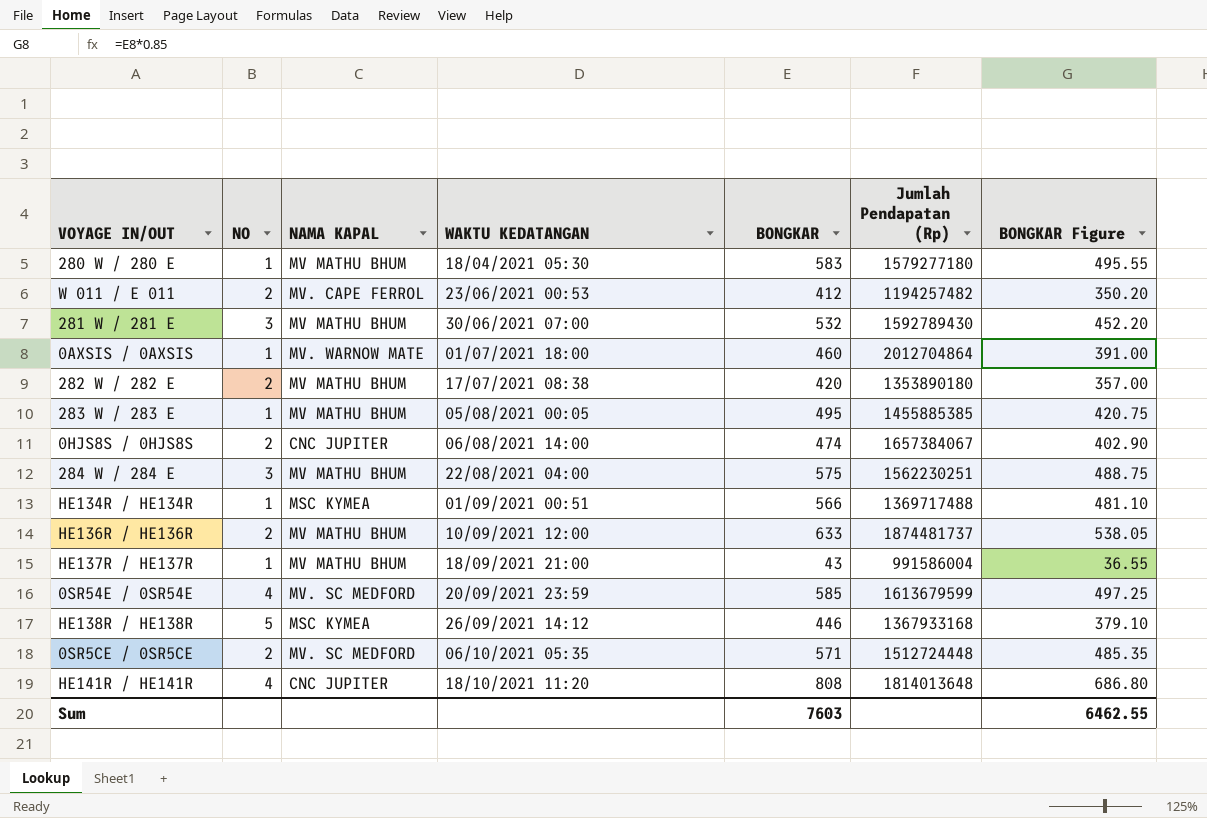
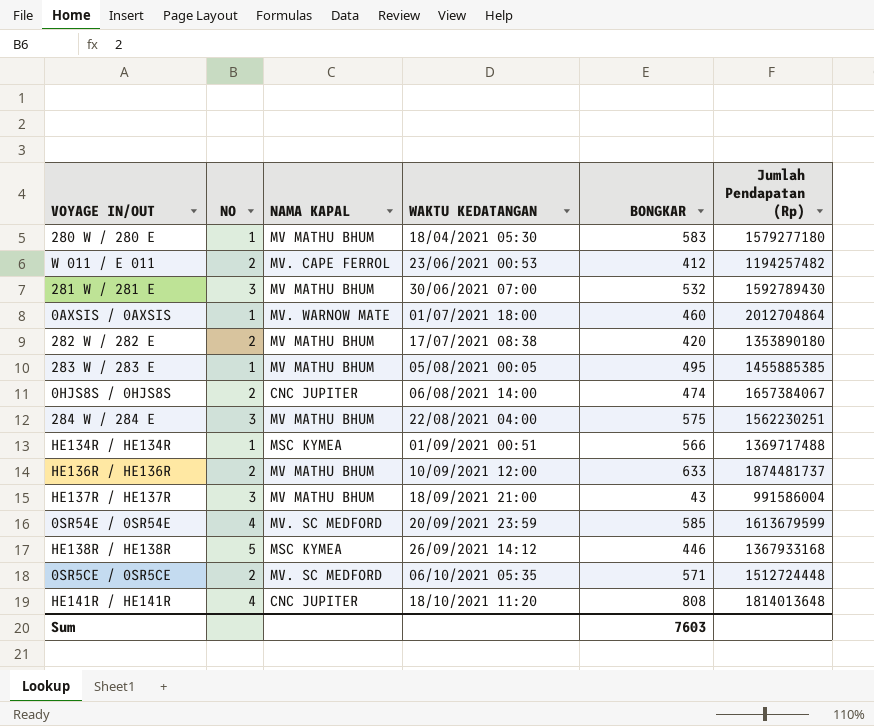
column BONGKAR Figure | formula: [BONGKAR] * 0.85 -> none
HE137R / HE137R | NO: 1 -> 3

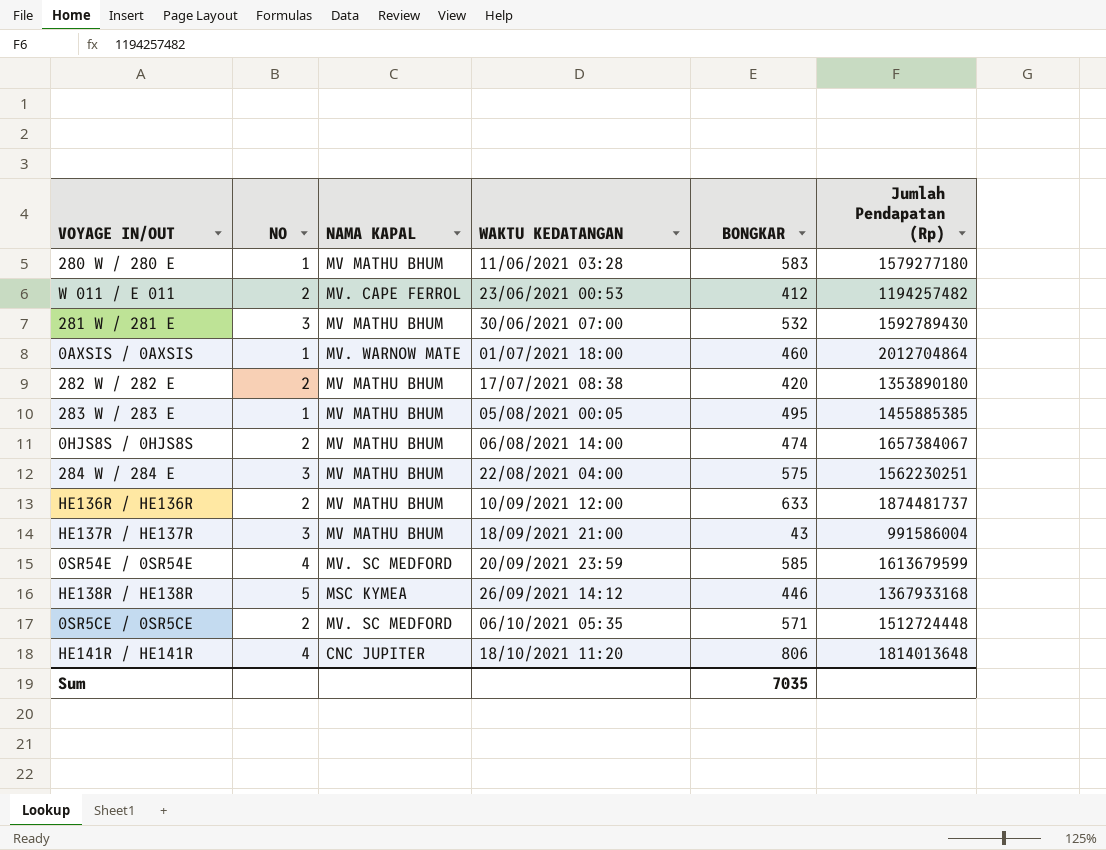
row HE134R / HE134R: 1 | MSC KYMEA | 01/09/2021 00:51 | 566 | 1369717488 -> none
280 W / 280 E | WAKTU KEDATANGAN: 18/04/2021 05:30 -> 11/06/2021 03:28
0HJS8S / 0HJS8S | NAMA KAPAL: CNC JUPITER -> MV MATHU BHUM
HE141R / HE141R | BONGKAR: 808 -> 806
Sum | BONGKAR: 7603 -> 7035

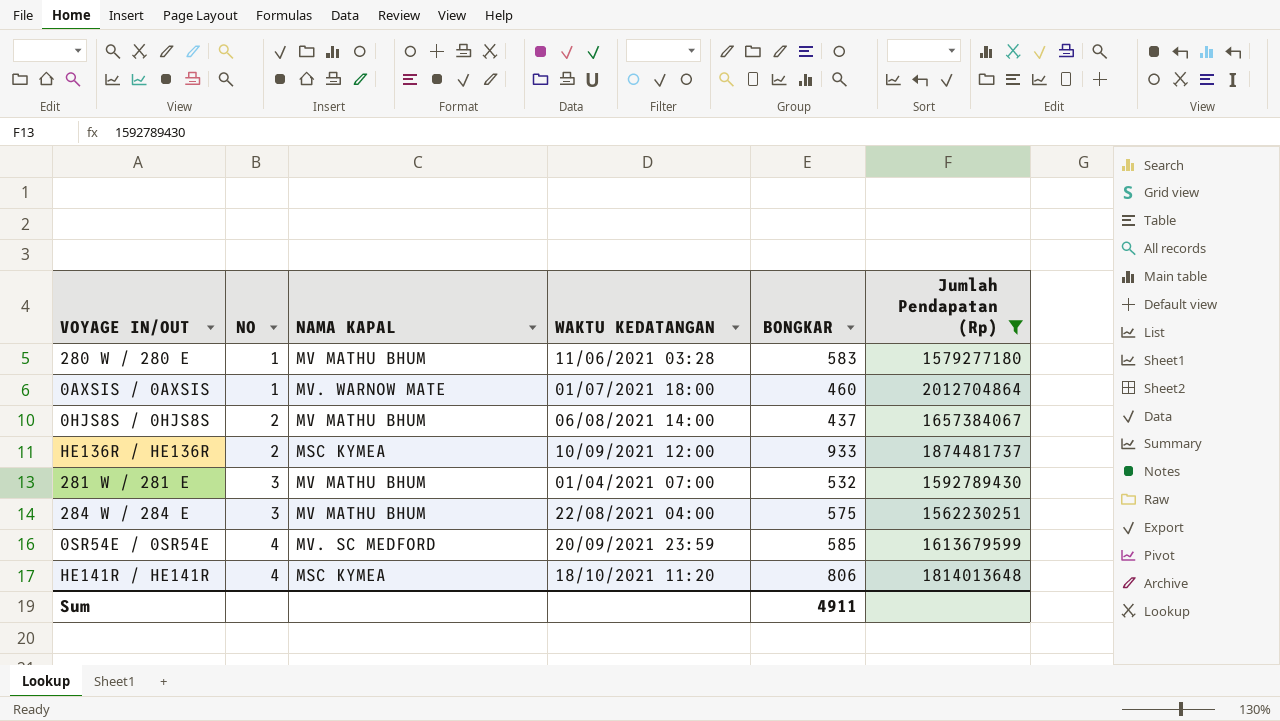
filter: none -> Jumlah Pendapatan (Rp) >= 1562230251
row order: WAKTU KEDATANGAN ascending -> NO ascending
0HJS8S / 0HJS8S | BONGKAR: 474 -> 437
HE136R / HE136R | NAMA KAPAL: MV MATHU BHUM -> MSC KYMEA
HE136R / HE136R | BONGKAR: 633 -> 933
281 W / 281 E | WAKTU KEDATANGAN: 30/06/2021 07:00 -> 01/04/2021 07:00
HE141R / HE141R | NAMA KAPAL: CNC JUPITER -> MSC KYMEA
Sum | BONGKAR: 7035 -> 4911

